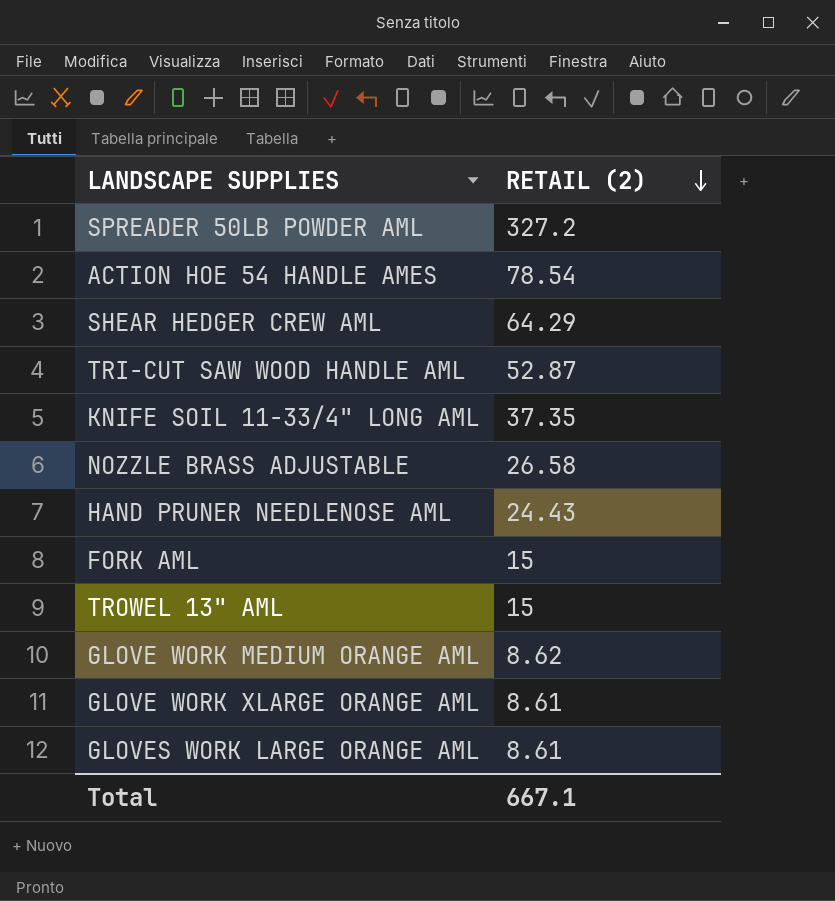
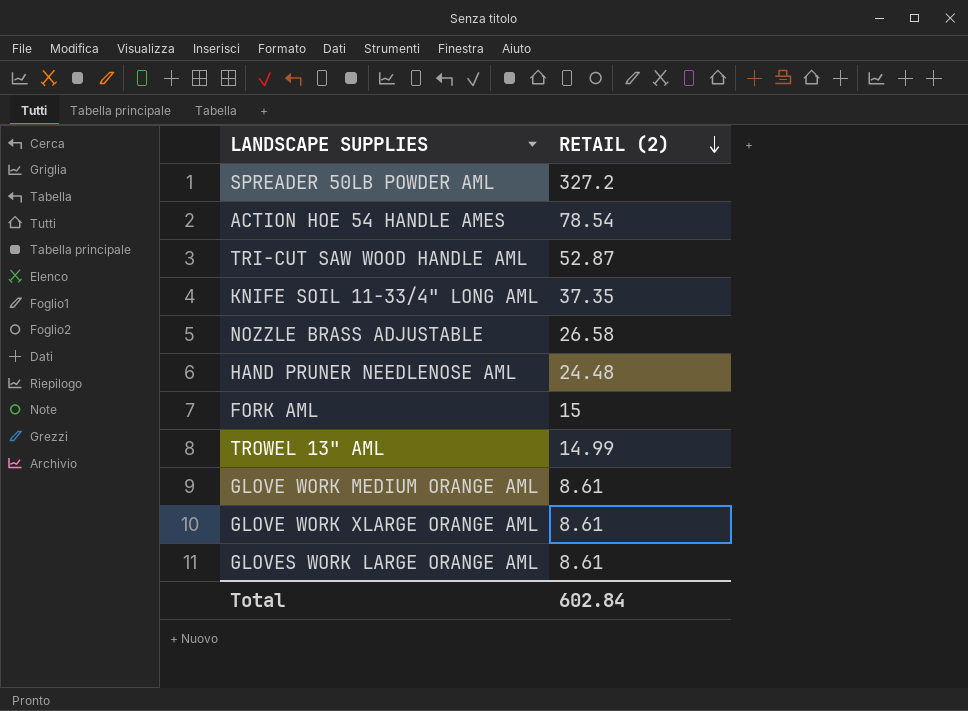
row SHEAR HEDGER CREW AML: 64.29 -> none
HAND PRUNER NEEDLENOSE AML | RETAIL (2): 24.43 -> 24.48
TROWEL 13" AML | RETAIL (2): 15 -> 14.99
GLOVE WORK MEDIUM ORANGE AML | RETAIL (2): 8.62 -> 8.61
Total | RETAIL (2): 667.1 -> 602.84

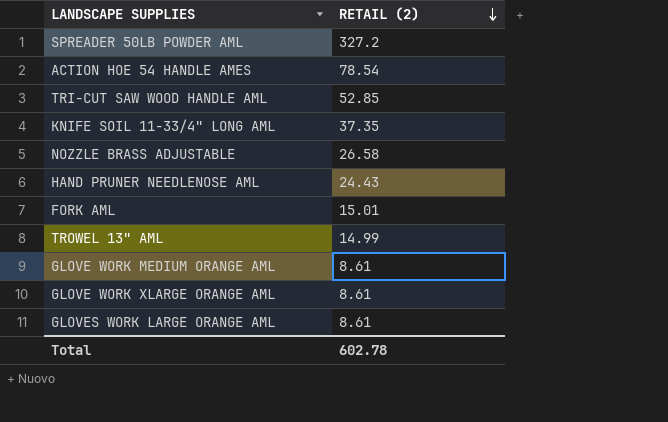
TRI-CUT SAW WOOD HANDLE AML | RETAIL (2): 52.87 -> 52.85
HAND PRUNER NEEDLENOSE AML | RETAIL (2): 24.48 -> 24.43
FORK AML | RETAIL (2): 15 -> 15.01
Total | RETAIL (2): 602.84 -> 602.78

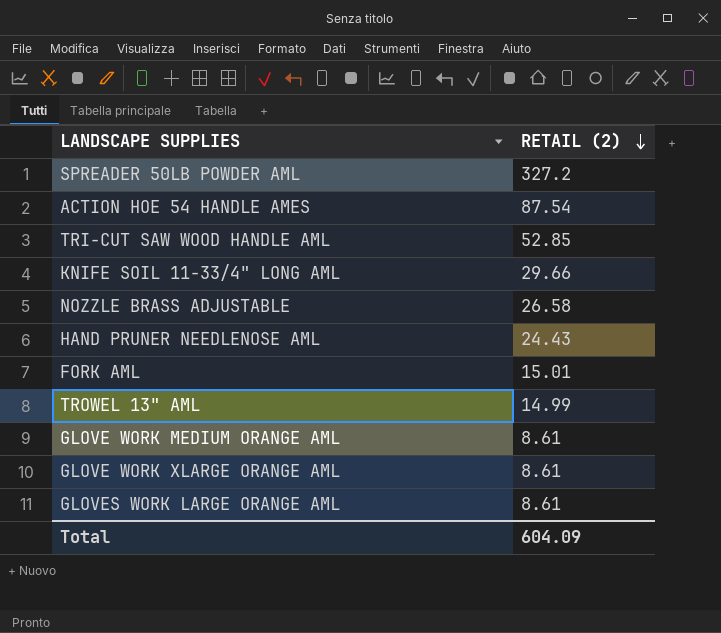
ACTION HOE 54 HANDLE AMES | RETAIL (2): 78.54 -> 87.54
KNIFE SOIL 11-33/4" LONG AML | RETAIL (2): 37.35 -> 29.66
Total | RETAIL (2): 602.78 -> 604.09

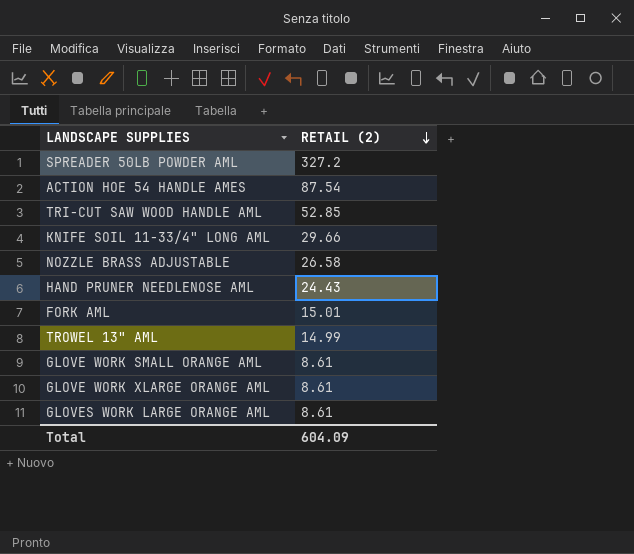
row GLOVE WORK MEDIUM ORANGE AML: 8.61 -> none
row GLOVE WORK SMALL ORANGE AML: none -> 8.61

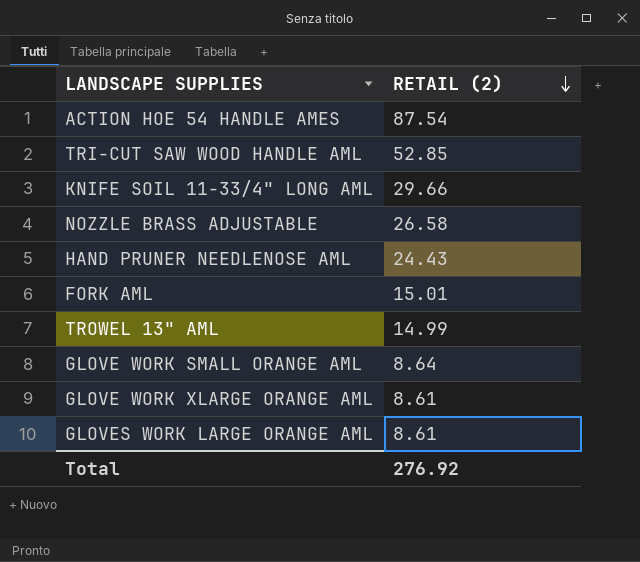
row SPREADER 50LB POWDER AML: 327.2 -> none
GLOVE WORK SMALL ORANGE AML | RETAIL (2): 8.61 -> 8.64
Total | RETAIL (2): 604.09 -> 276.92

